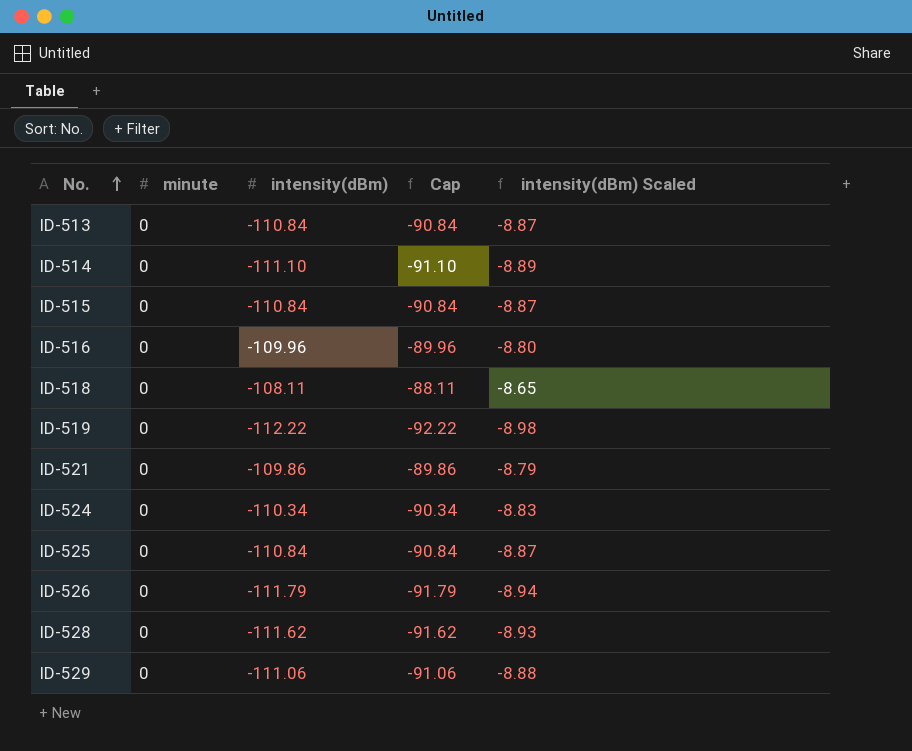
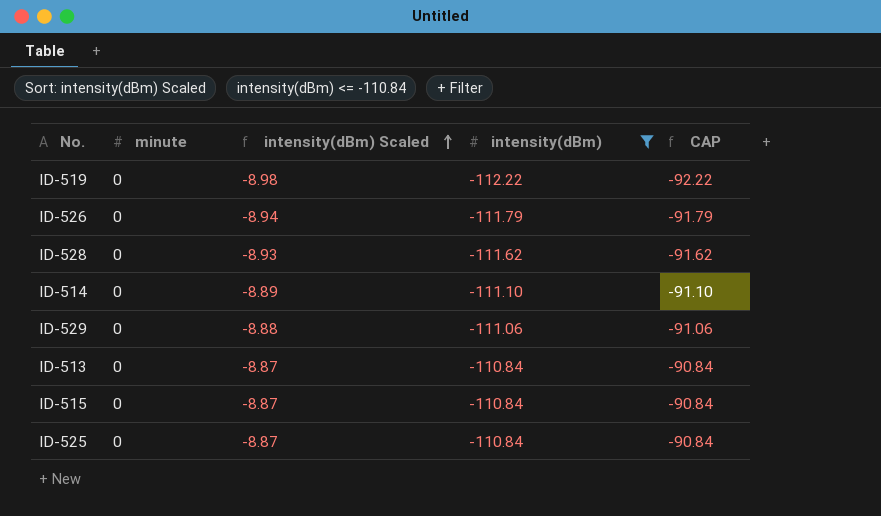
filter: none -> intensity(dBm) <= -110.84
row order: No. ascending -> intensity(dBm) Scaled ascending
column intensity(dBm) Scaled | position: 5 -> 3
column name: Cap -> CAP

